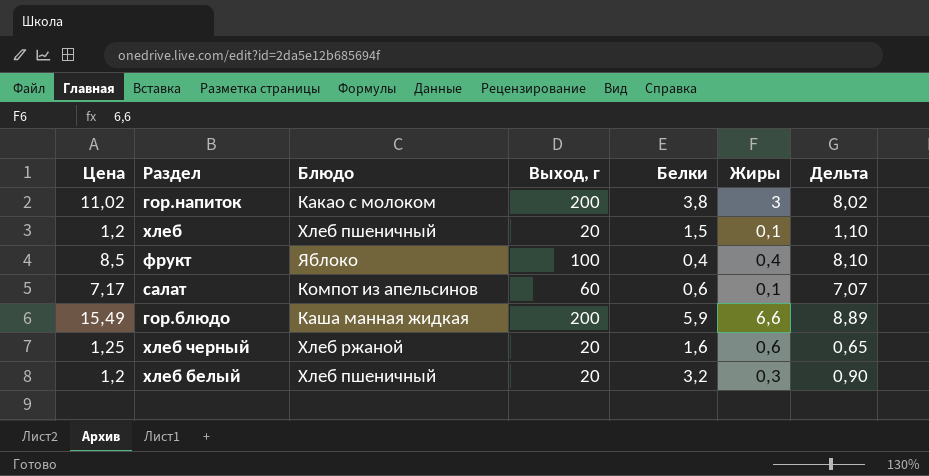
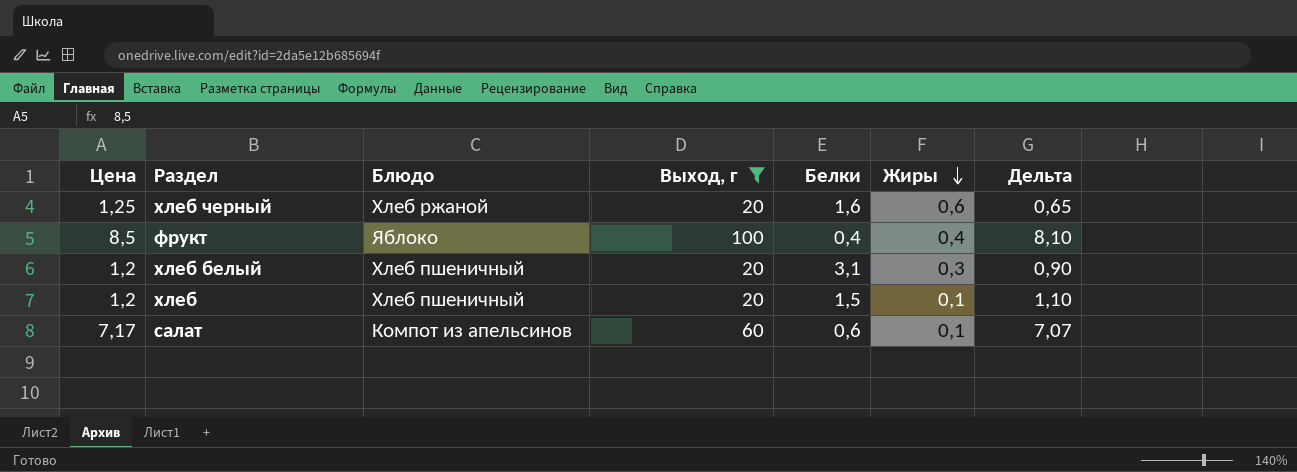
filter: none -> Выход, г != 200
row order: none -> Жиры descending
хлеб белый | Белки: 3,2 -> 3,1

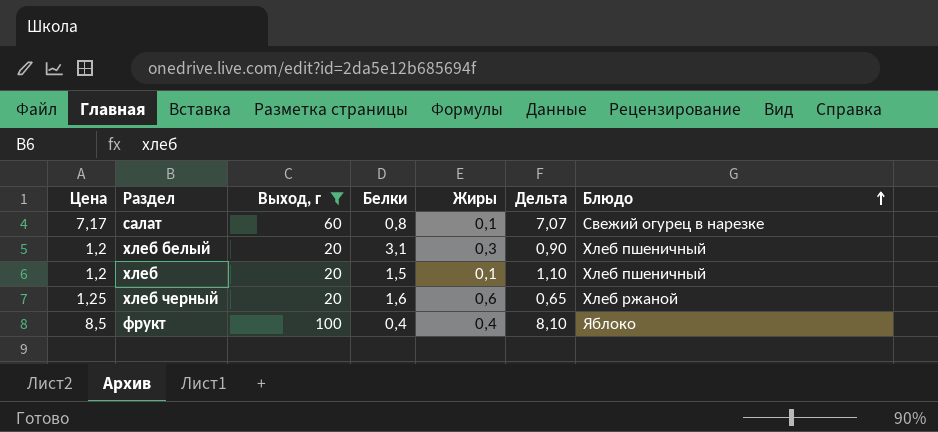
row order: Жиры descending -> Блюдо ascending
column Блюдо | position: 3 -> 7
салат | Белки: 0,6 -> 0,8
салат | Блюдо: Компот из апельсинов -> Свежий огурец в нарезке

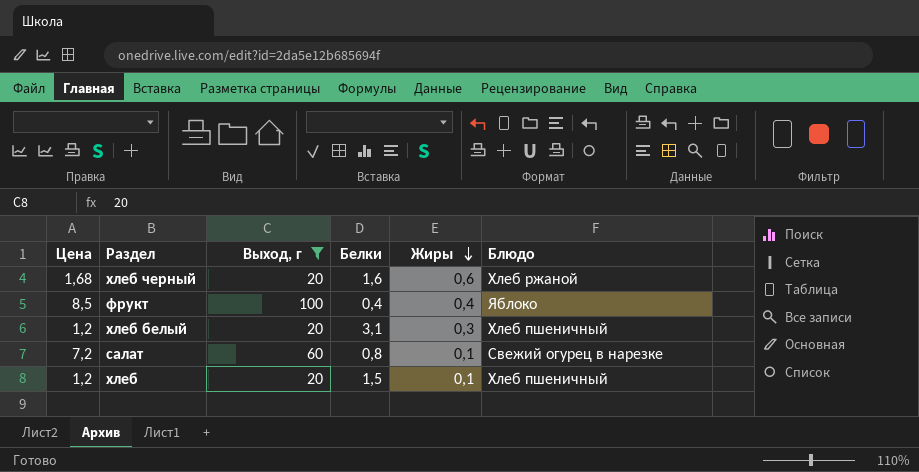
row order: Блюдо ascending -> Жиры descending
column Дельта | formula: [Цена] - [Жиры] -> none
хлеб черный | Цена: 1,25 -> 1,68
салат | Цена: 7,17 -> 7,2

